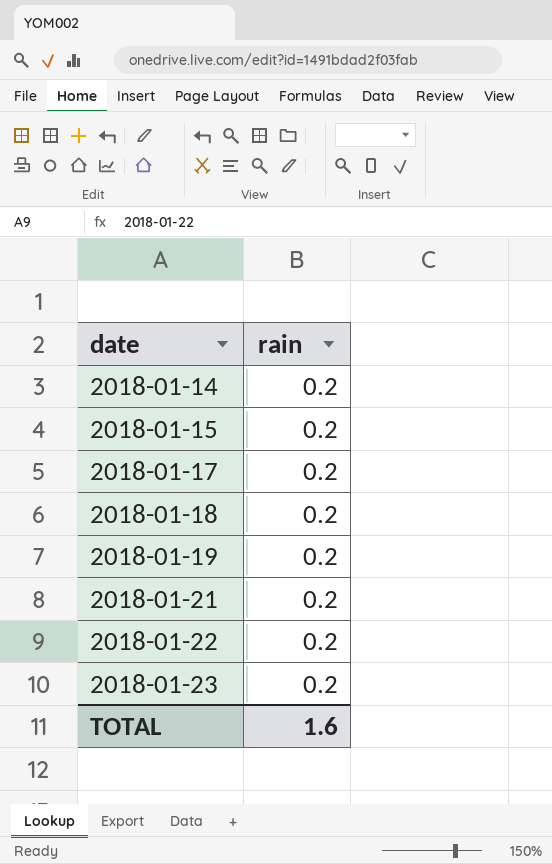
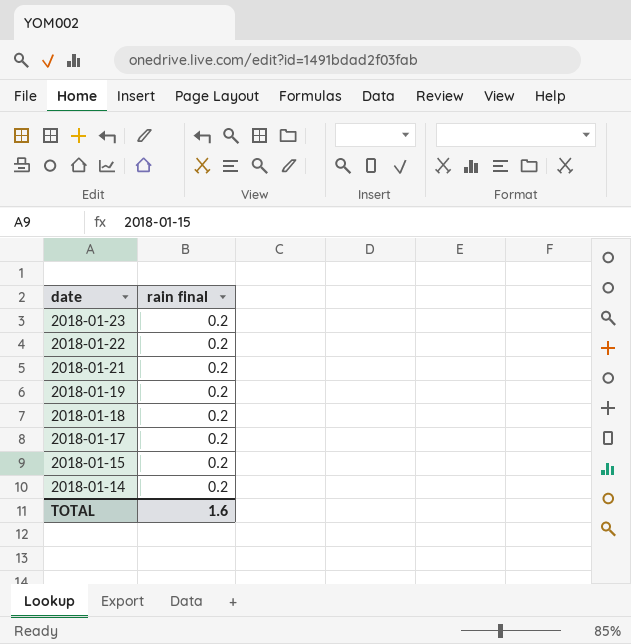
row order: date ascending -> date descending
column name: rain -> rain final

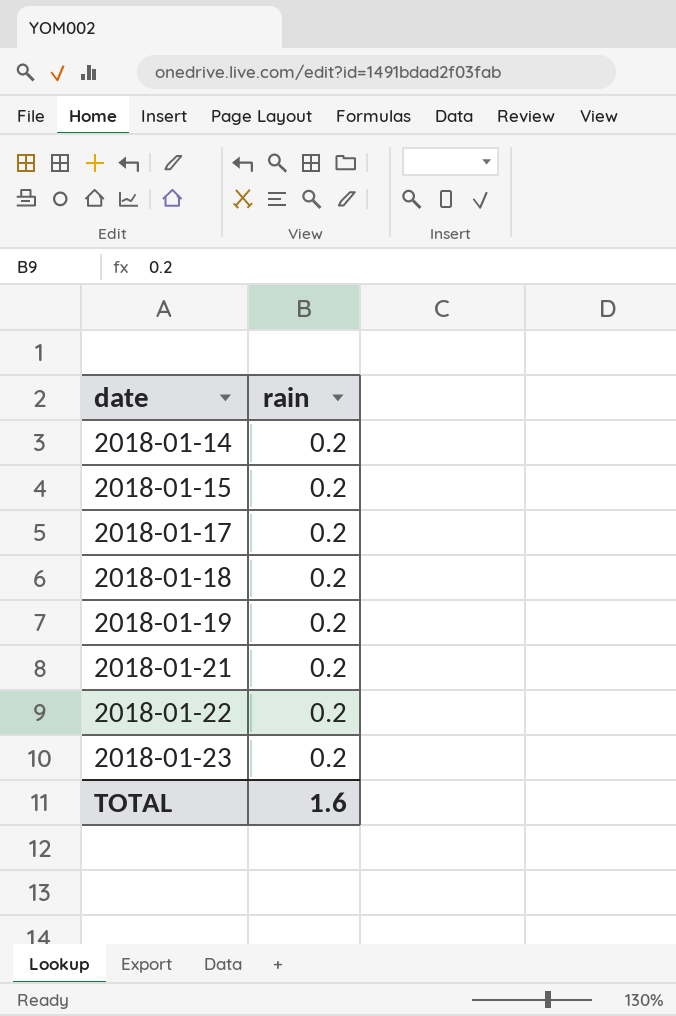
row order: date descending -> date ascending
column name: rain final -> rain

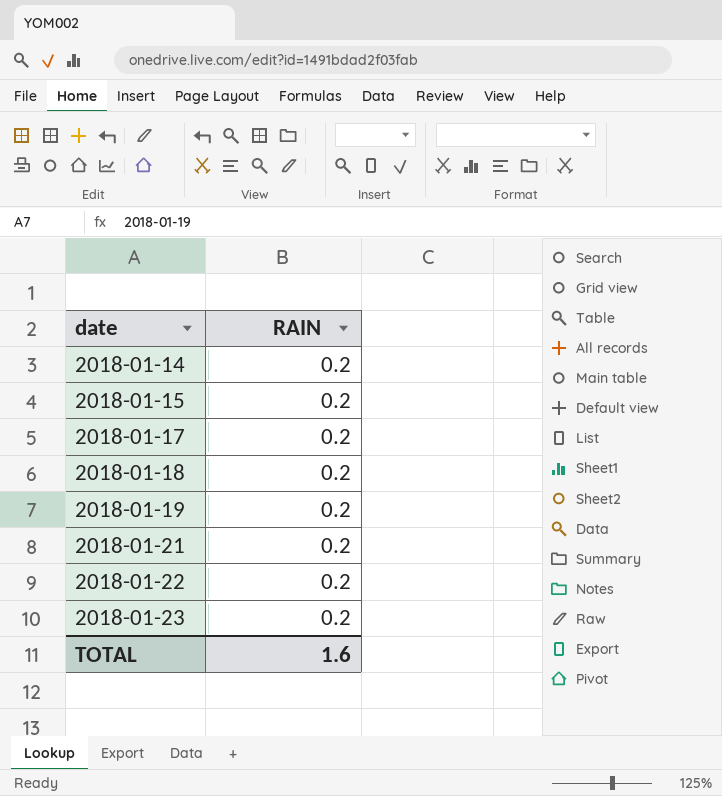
column name: rain -> RAIN

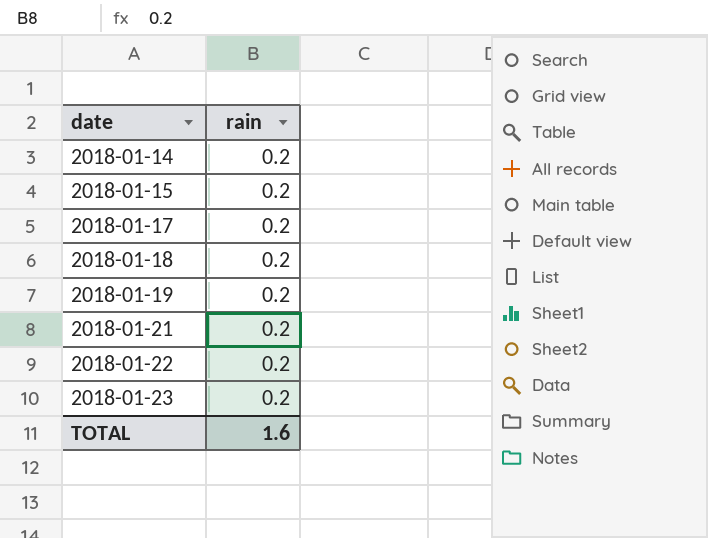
column name: RAIN -> rain

